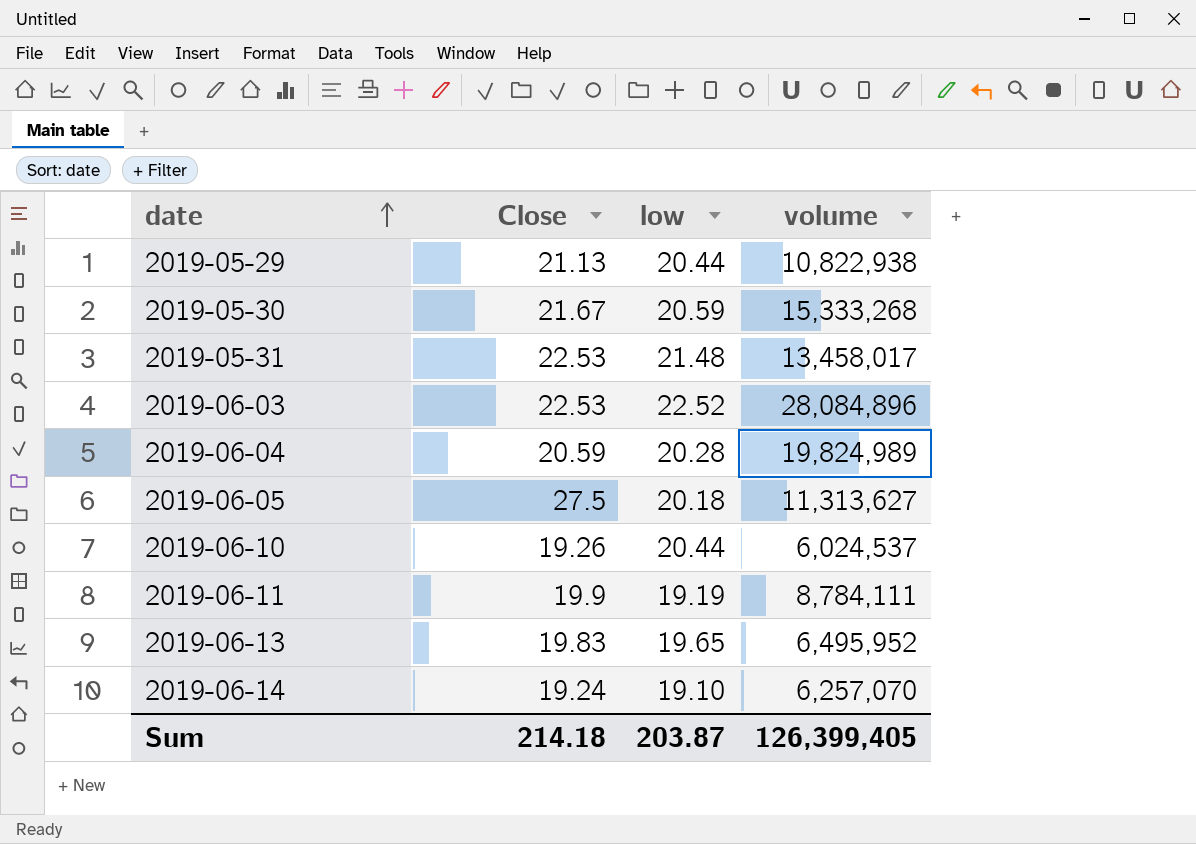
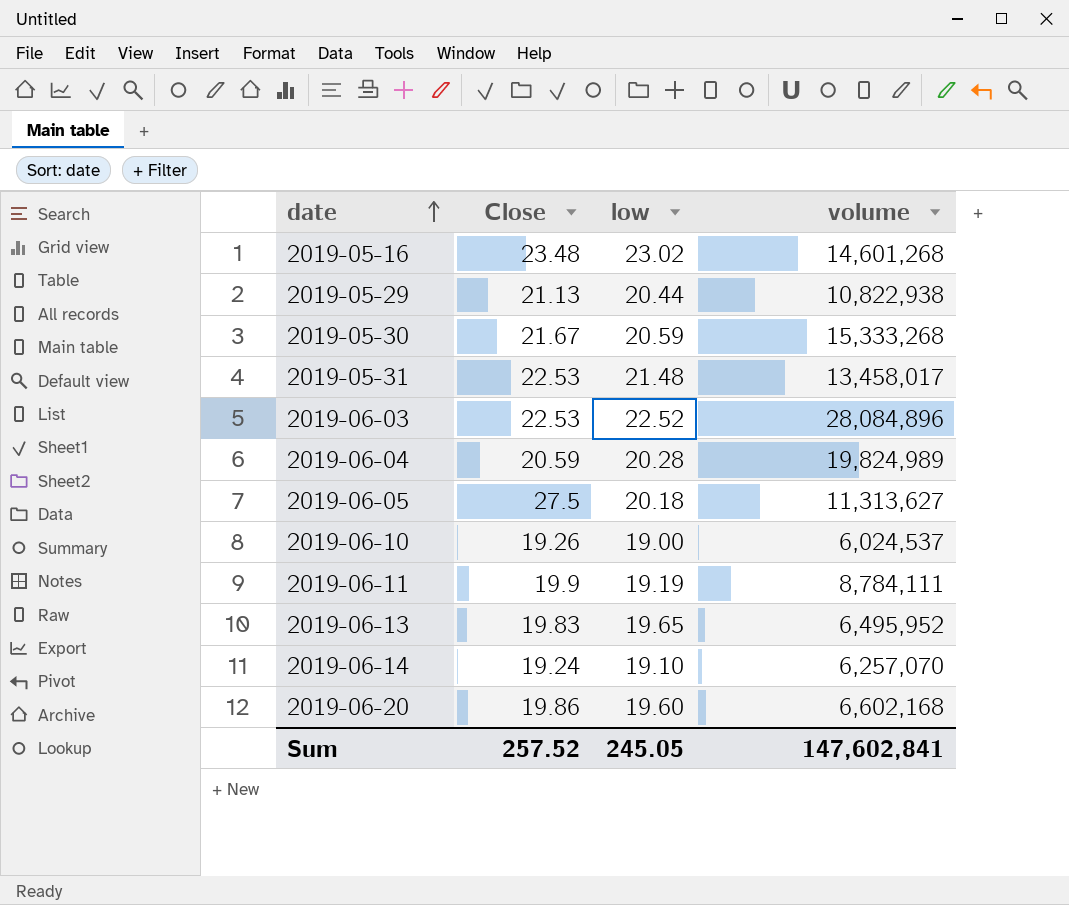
row 2019-05-16: none -> 23.48 | 23.02 | 14,601,268
2019-06-10 | low: 20.44 -> 19.00
row 2019-06-20: none -> 19.86 | 19.60 | 6,602,168
Sum | Close: 214.18 -> 257.52
Sum | low: 203.87 -> 245.05
Sum | volume: 126,399,405 -> 147,602,841

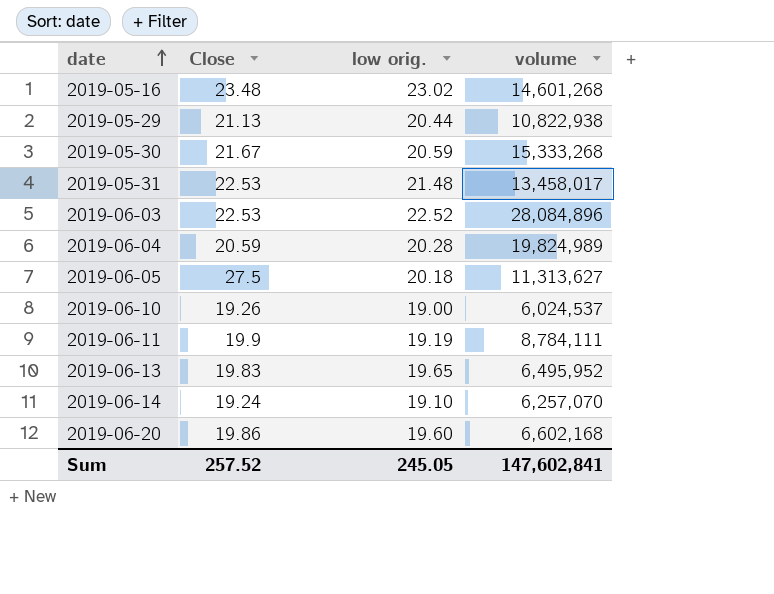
column name: low -> low orig.

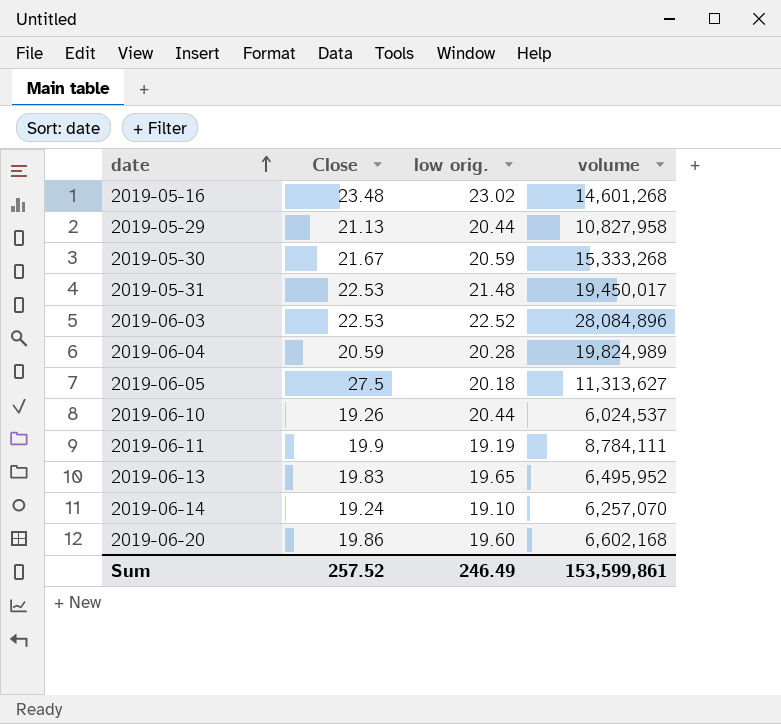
2019-05-29 | volume: 10,822,938 -> 10,827,958
2019-05-31 | volume: 13,458,017 -> 19,450,017
2019-06-10 | low orig.: 19.00 -> 20.44
Sum | low orig.: 245.05 -> 246.49
Sum | volume: 147,602,841 -> 153,599,861

